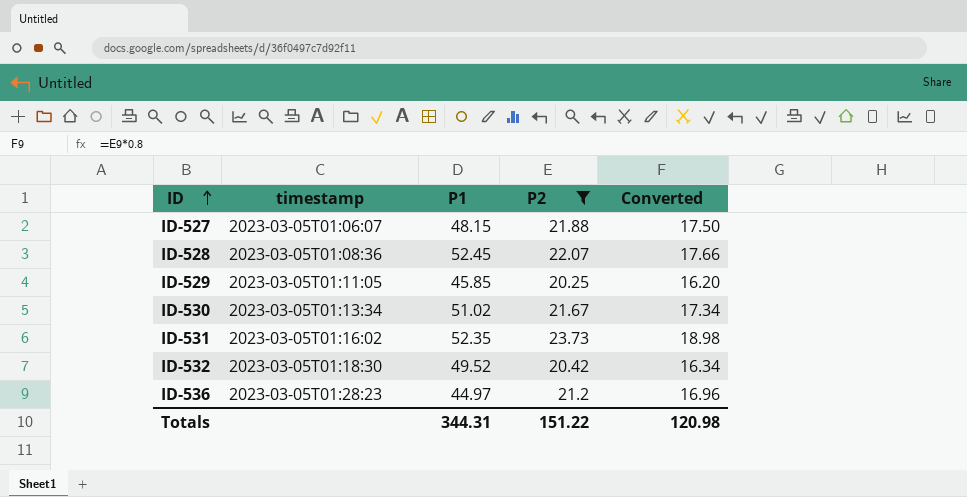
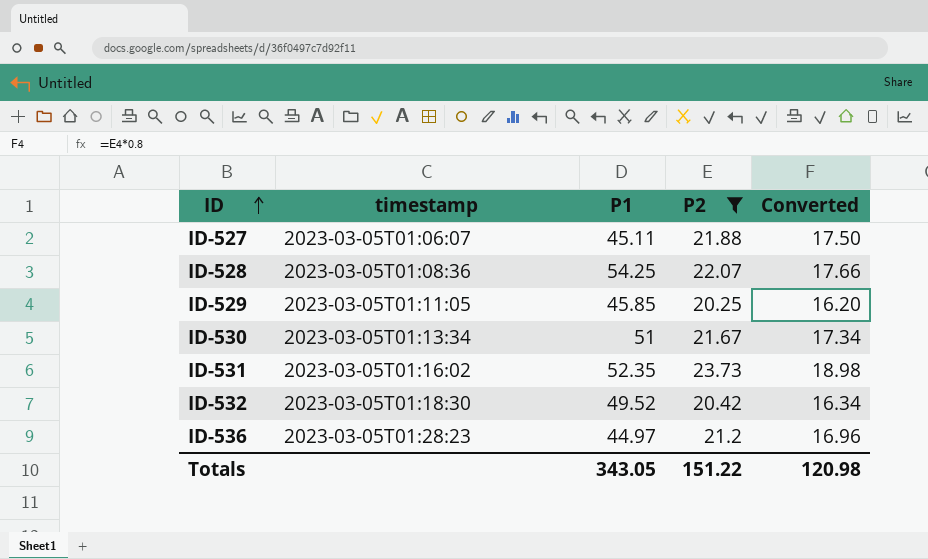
ID-527 | P1: 48.15 -> 45.11
ID-528 | P1: 52.45 -> 54.25
ID-530 | P1: 51.02 -> 51
Totals | P1: 344.31 -> 343.05

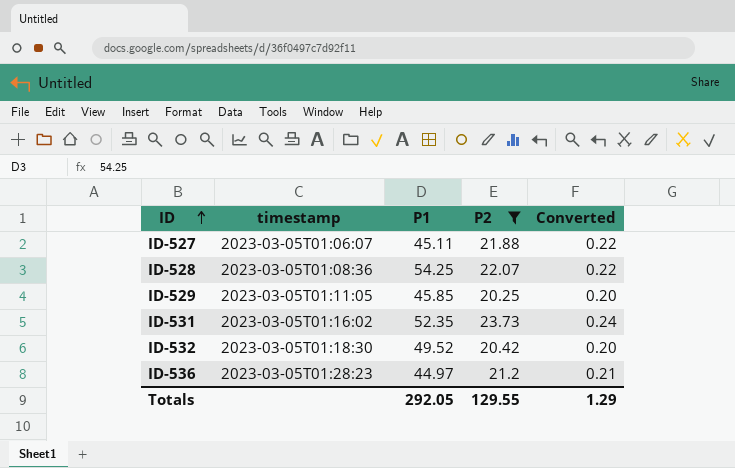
column Converted | formula: [P2] * 0.8 -> [P2] * 0.01
row ID-530: 2023-03-05T01:13:34 | 51 | 21.67 | 17.34 -> none
Totals | P1: 343.05 -> 292.05
Totals | P2: 151.22 -> 129.55
Totals | Converted: 120.98 -> 1.29

